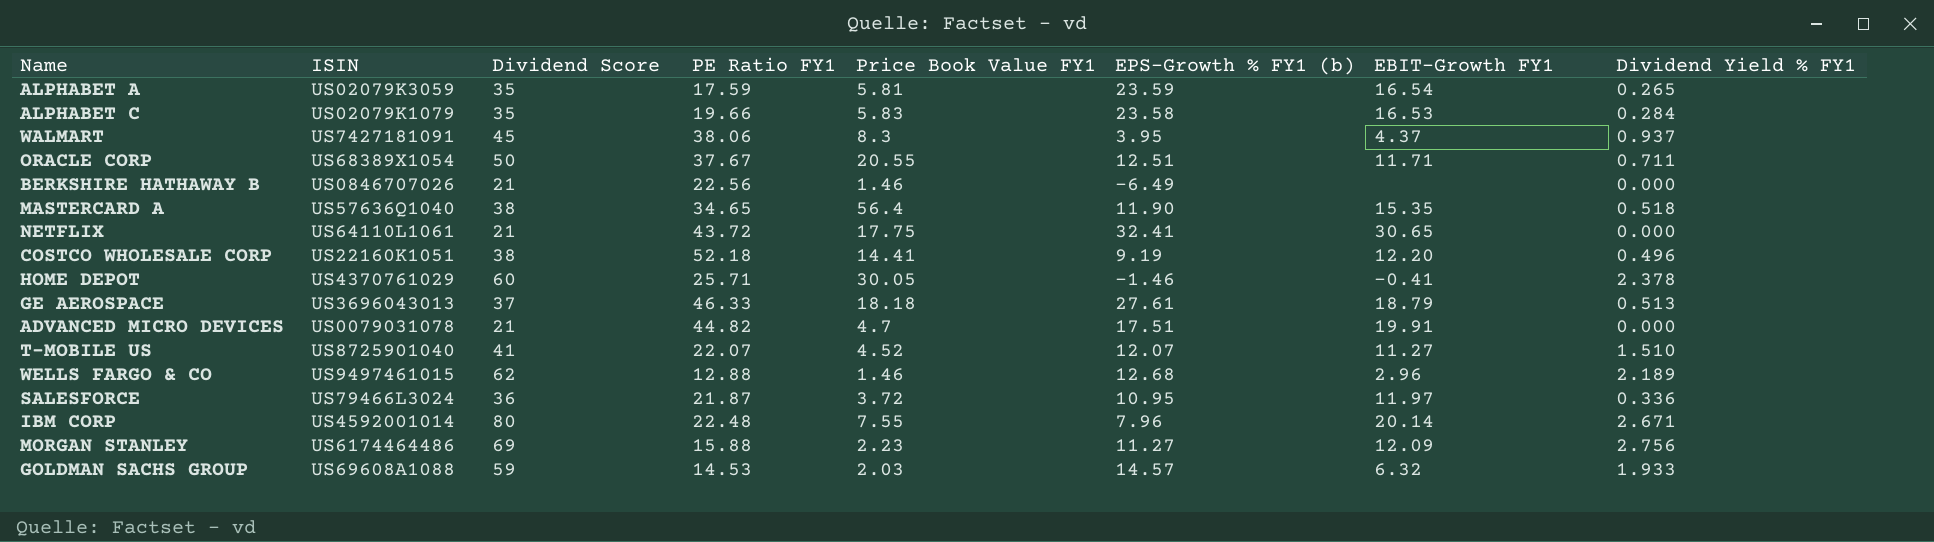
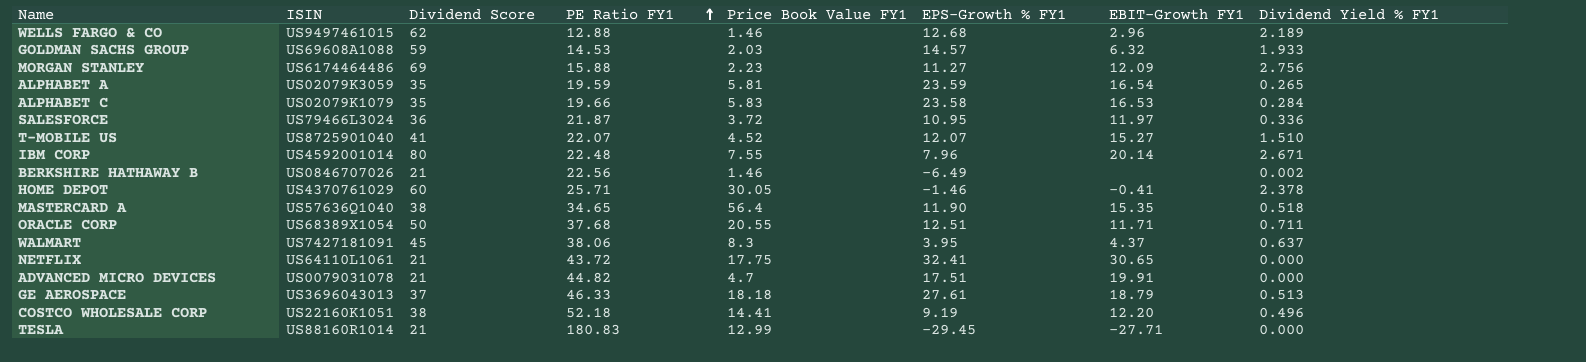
row order: none -> PE Ratio FY1 ascending
column name: EPS-Growth % FY1 (b) -> EPS-Growth % FY1
ALPHABET A | PE Ratio FY1: 17.59 -> 19.59
T-MOBILE US | EBIT-Growth FY1: 11.27 -> 15.27
BERKSHIRE HATHAWAY B | Dividend Yield % FY1: 0.000 -> 0.002
ORACLE CORP | PE Ratio FY1: 37.67 -> 37.68
WALMART | Dividend Yield % FY1: 0.937 -> 0.637
row TESLA: none -> US88160R1014 | 21 | 180.83 | 12.99 | -29.45 | -27.71 | 0.000

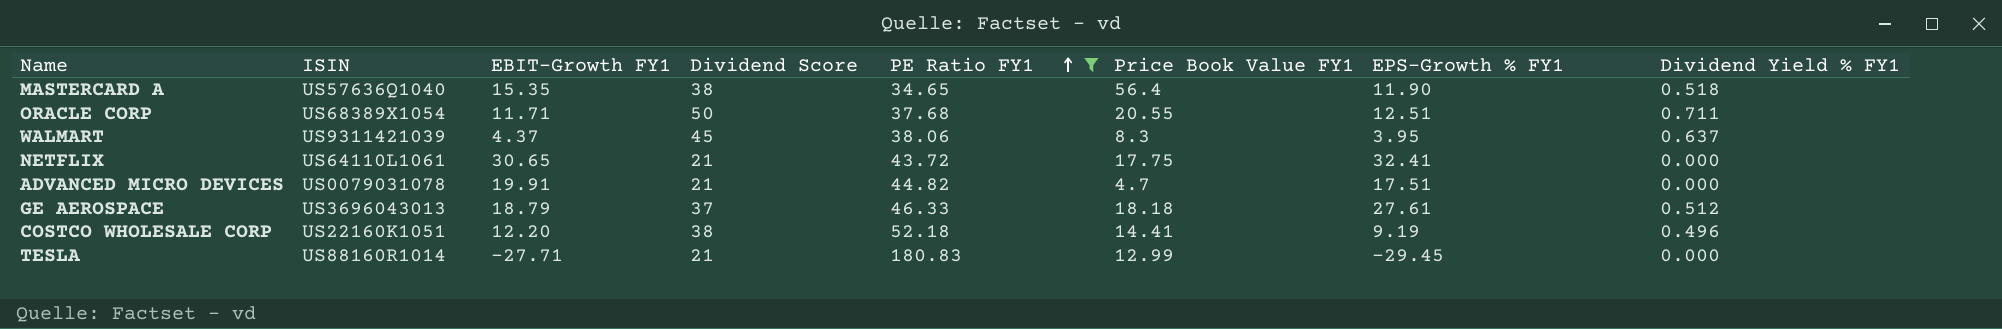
filter: none -> PE Ratio FY1 >= 34.65
column EBIT-Growth FY1 | position: 7 -> 3
WALMART | ISIN: US7427181091 -> US9311421039
GE AEROSPACE | Dividend Yield % FY1: 0.513 -> 0.512

